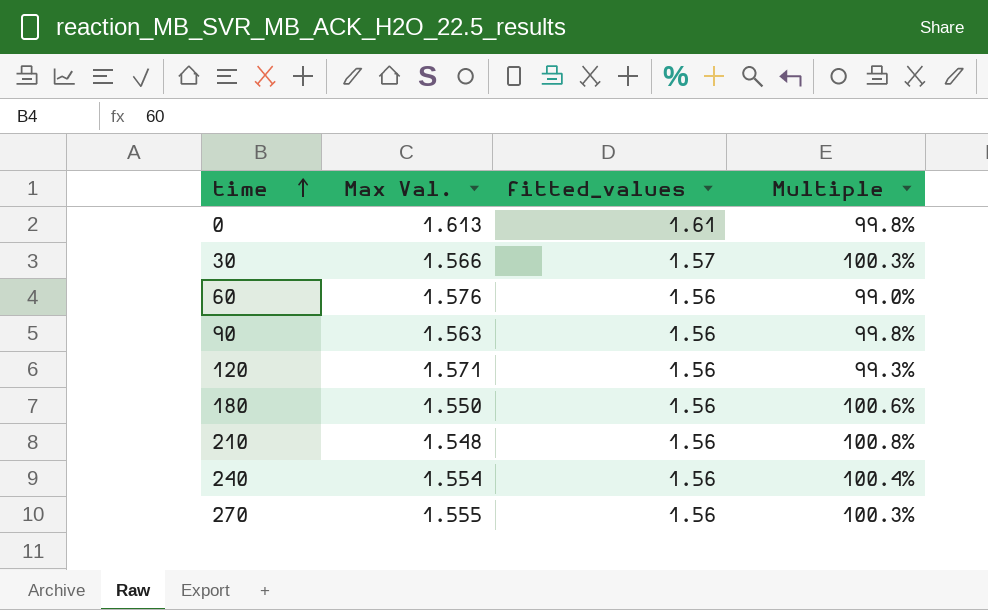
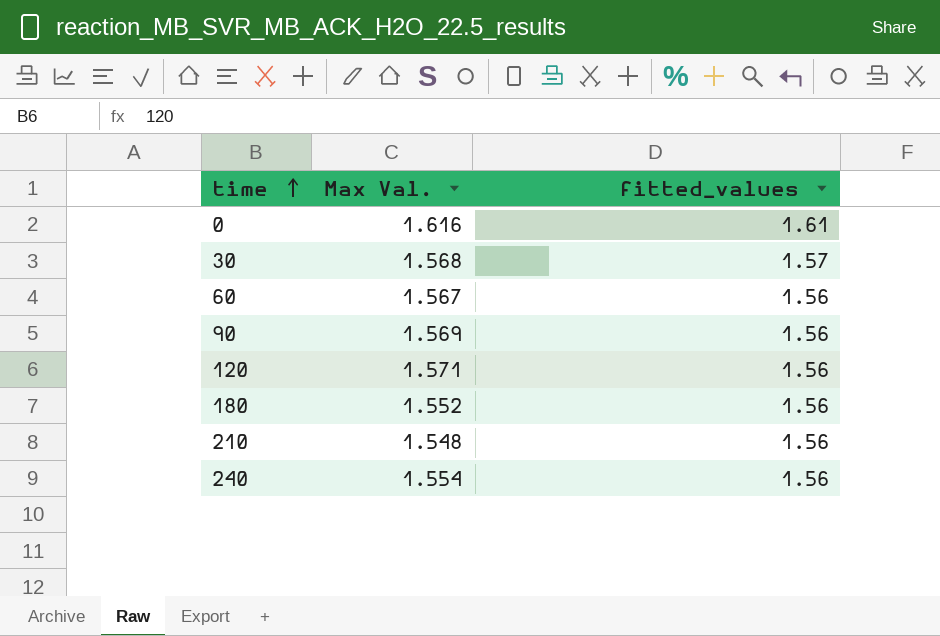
column Multiple | formula: [fitted_values] / [Max Val.] -> none
row 270: 1.555 | 1.56 | 100.3% -> none
0 | Max Val.: 1.613 -> 1.616
30 | Max Val.: 1.566 -> 1.568
60 | Max Val.: 1.576 -> 1.567
90 | Max Val.: 1.563 -> 1.569
180 | Max Val.: 1.550 -> 1.552

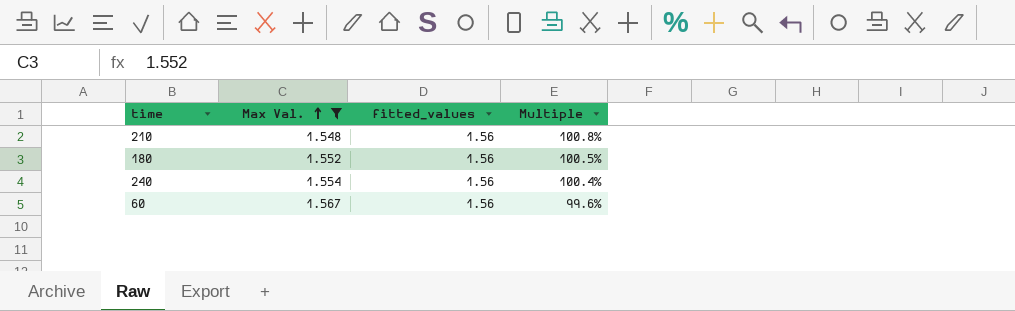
filter: none -> Max Val. <= 1.567
row order: time ascending -> Max Val. ascending
column Multiple | formula: none -> [fitted_values] / [Max Val.]

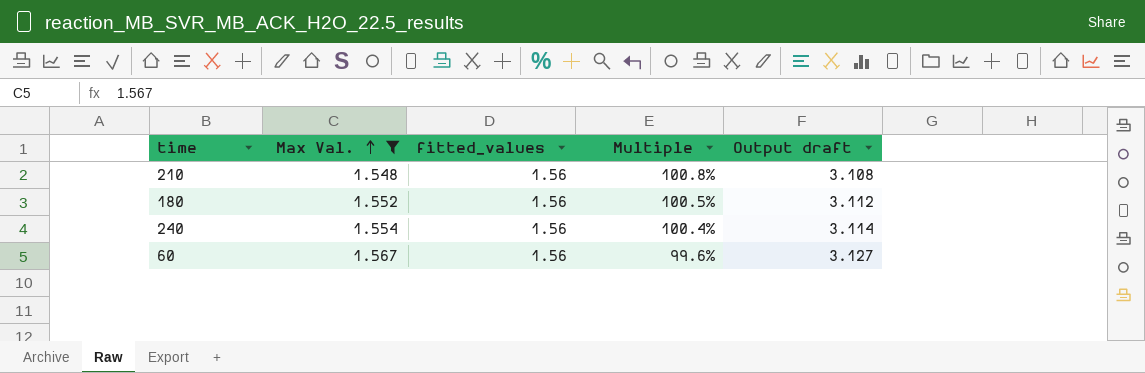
column Output draft | formula: none -> [Max Val.] + [fitted_values]

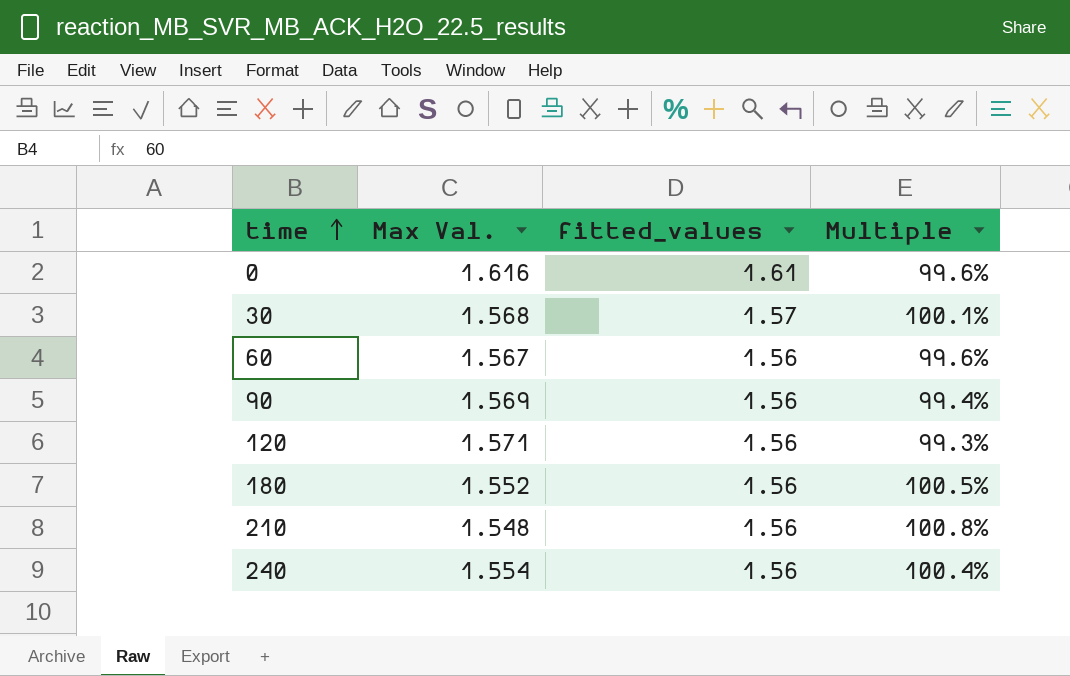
filter: Max Val. <= 1.567 -> none
row order: Max Val. ascending -> time ascending
column Output draft | formula: [Max Val.] + [fitted_values] -> none

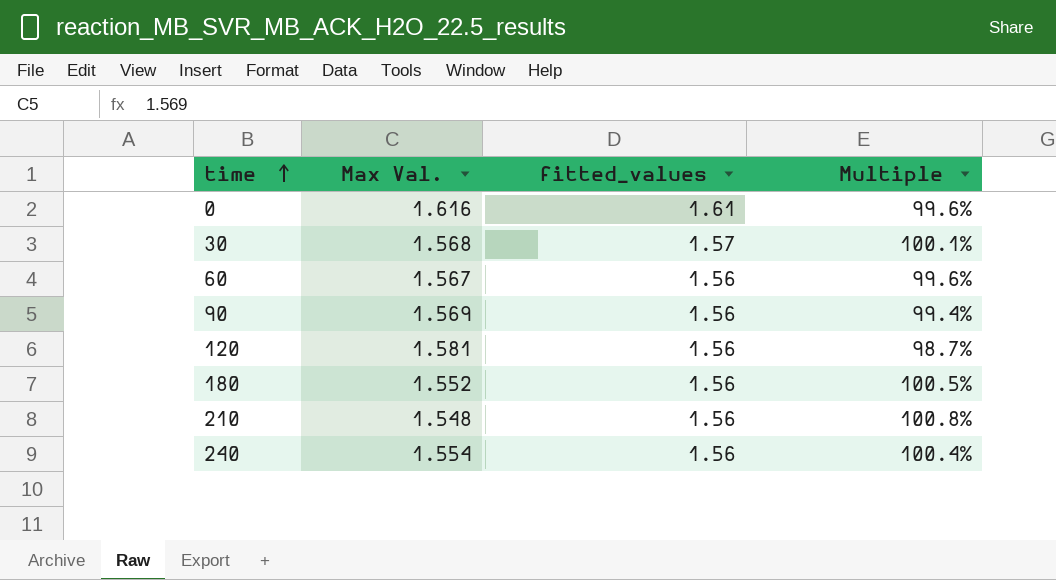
120 | Max Val.: 1.571 -> 1.581
120 | Multiple: 99.3% -> 98.7%

